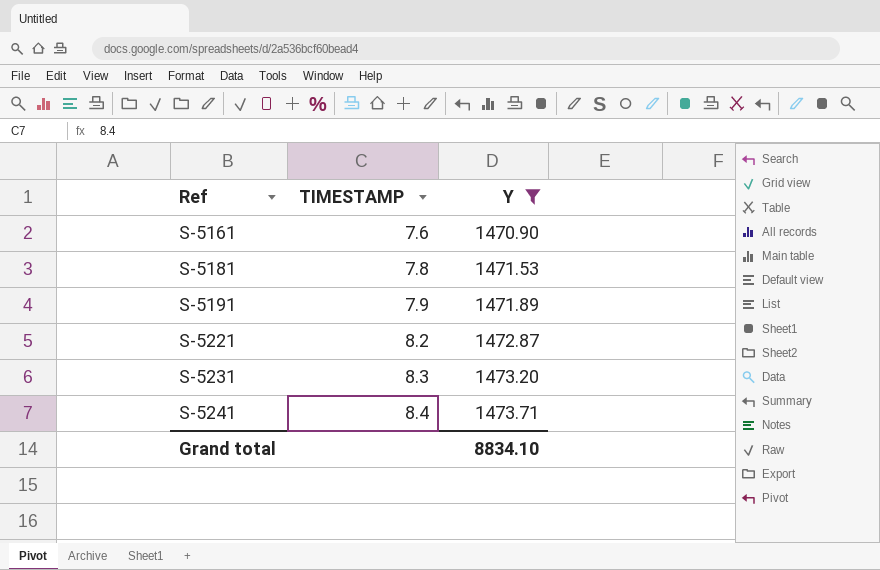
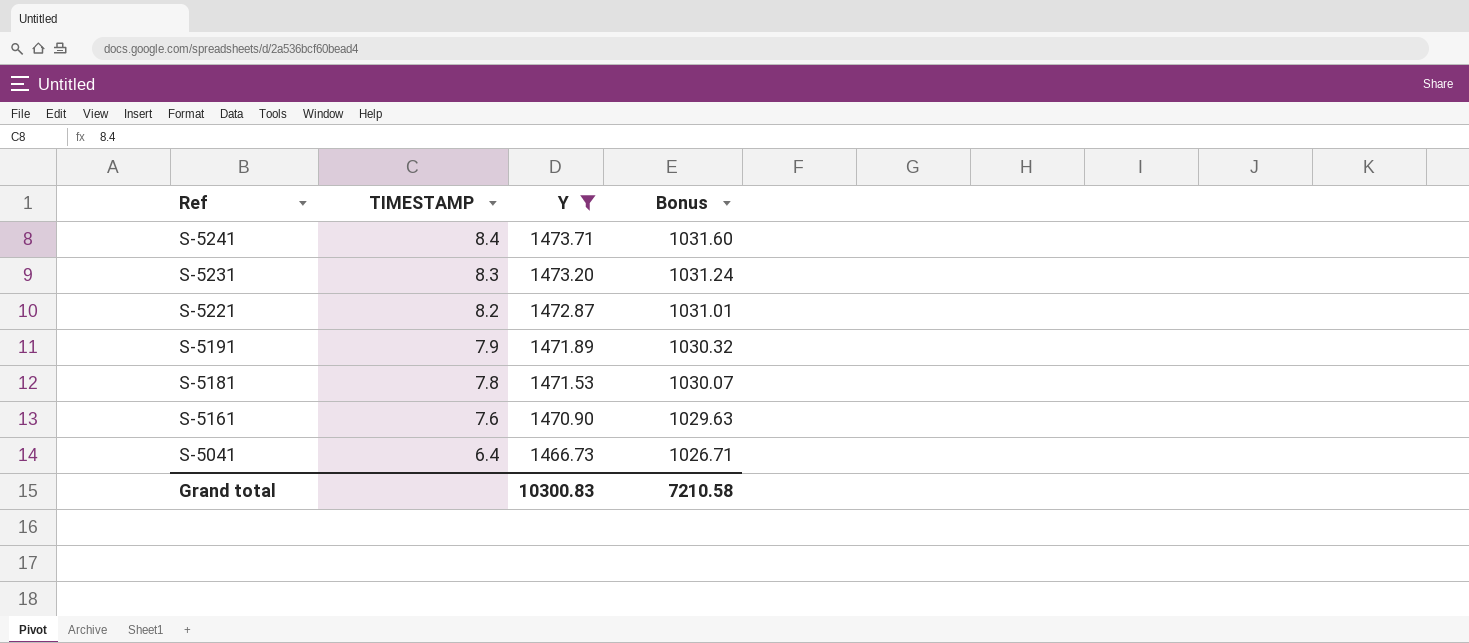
row order: Ref ascending -> Ref descending
column Bonus | formula: none -> [Y] * 0.7
row S-5041: none -> 6.4 | 1466.73 | 1026.71
Grand total | Y: 8834.10 -> 10300.83

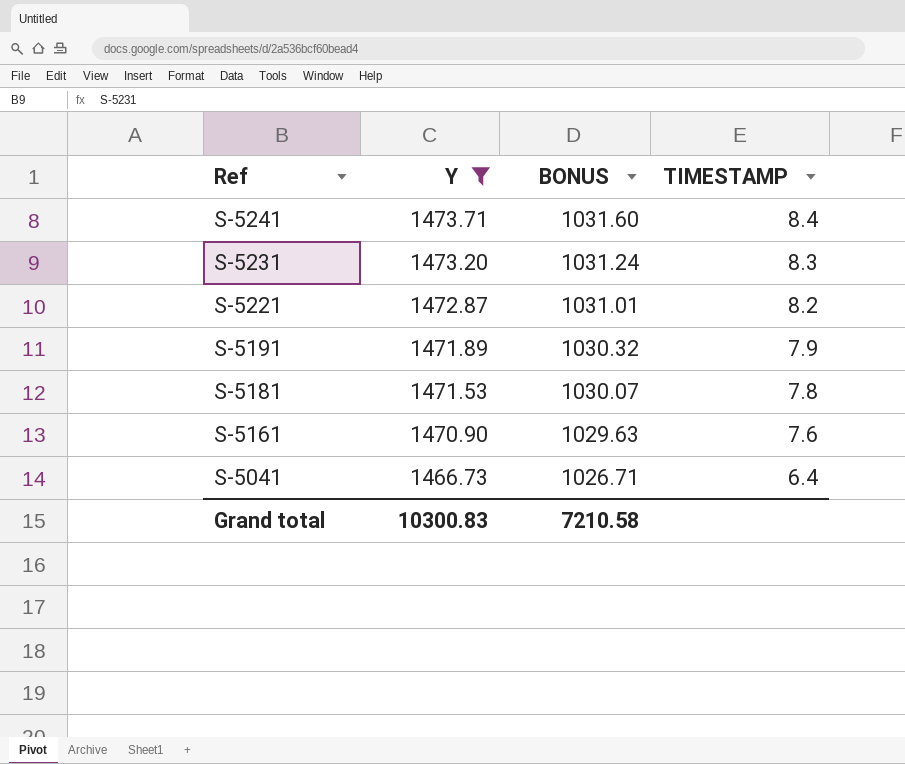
column name: Bonus -> BONUS
column TIMESTAMP | position: 2 -> 4

